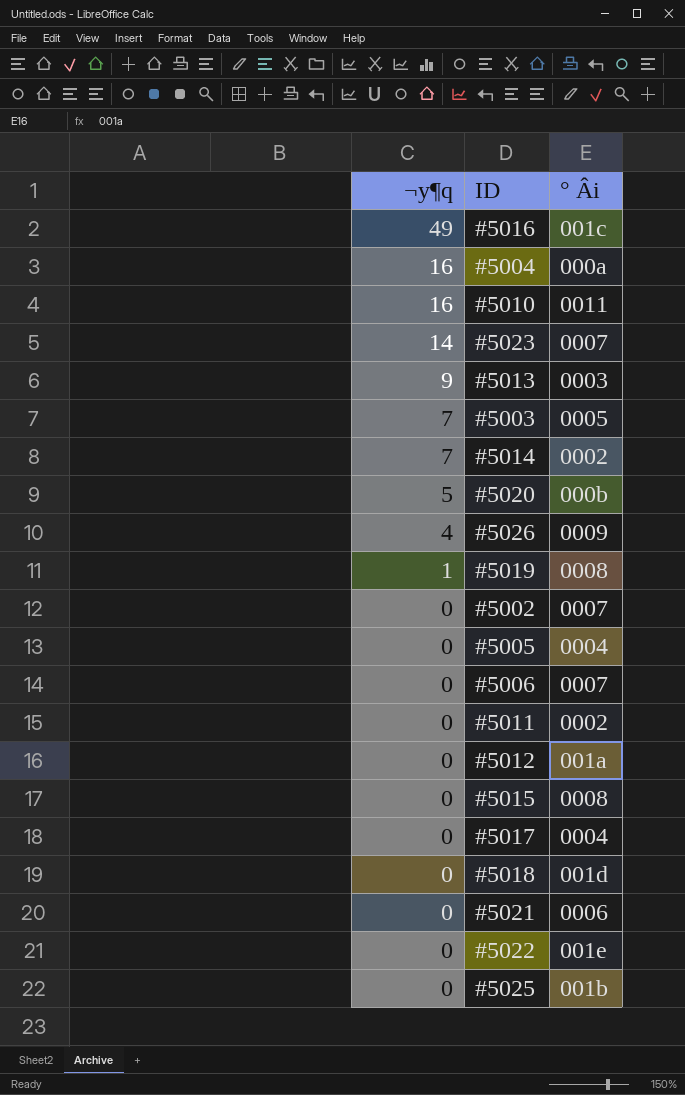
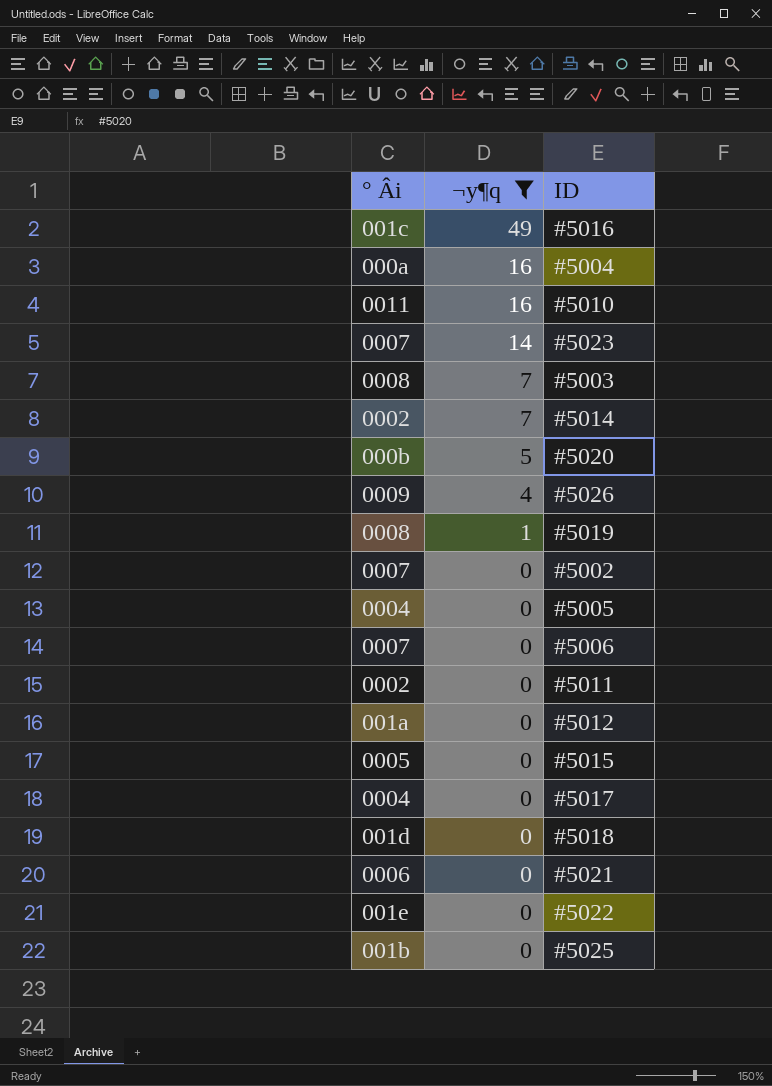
filter: none -> ¬y¶q != 9
column ° Âi | position: 3 -> 1
#5003 | ° Âi: 0005 -> 0008
#5015 | ° Âi: 0008 -> 0005

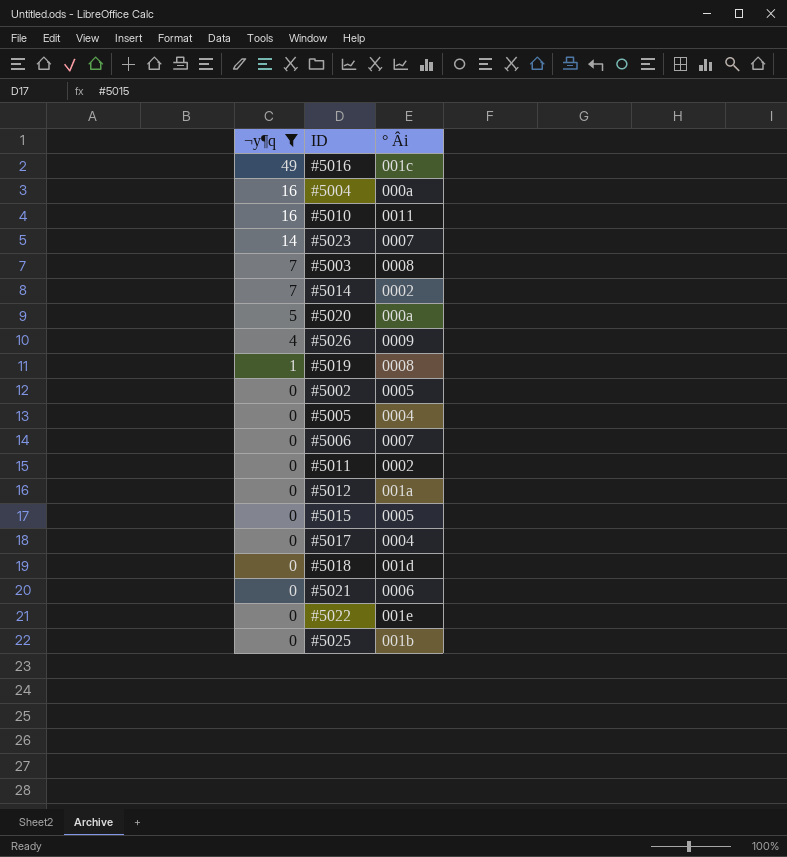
column ° Âi | position: 1 -> 3
#5020 | ° Âi: 000b -> 000a
#5002 | ° Âi: 0007 -> 0005

